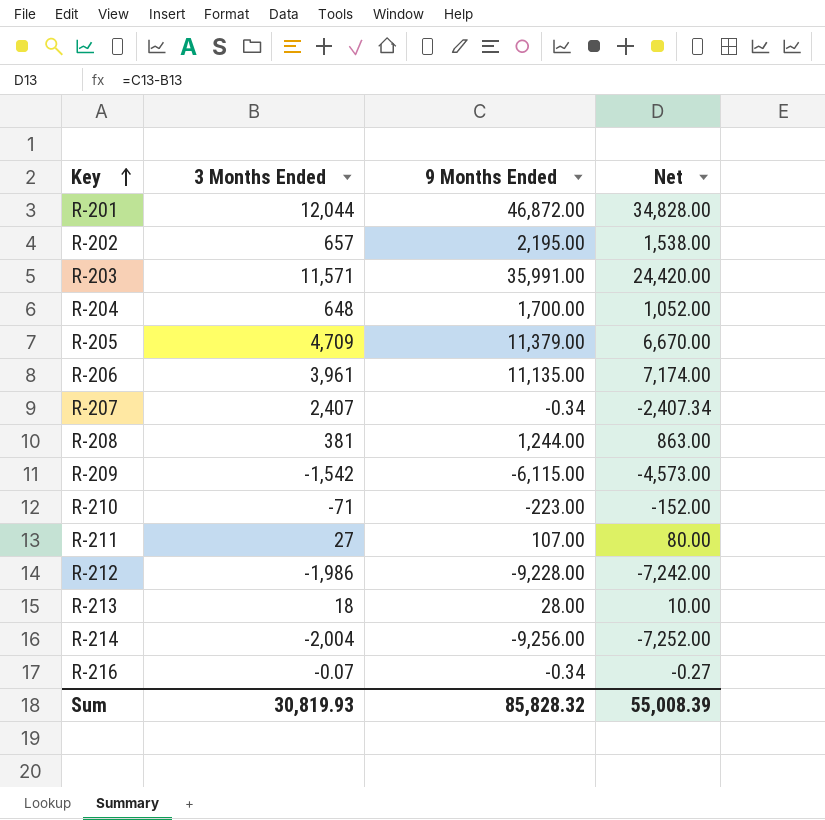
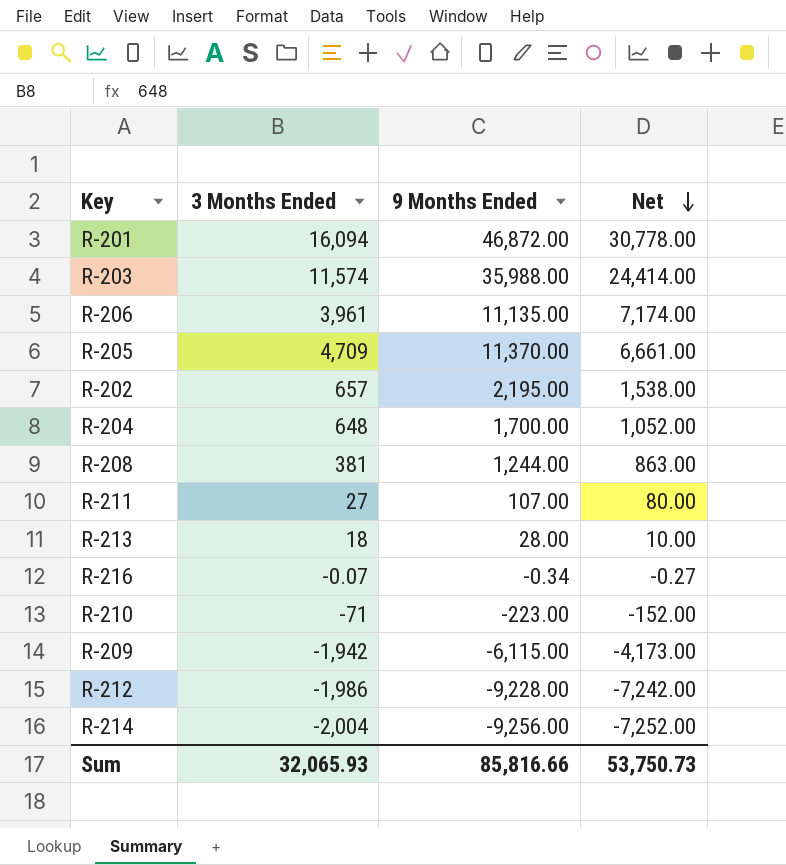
row order: Key ascending -> Net descending
row R-207: 2,407 | -0.34 | -2,407.34 -> none
R-201 | 3 Months Ended: 12,044 -> 16,094
R-201 | Net: 34,828.00 -> 30,778.00
R-203 | 3 Months Ended: 11,571 -> 11,574
R-203 | 9 Months Ended: 35,991.00 -> 35,988.00
R-203 | Net: 24,420.00 -> 24,414.00
R-205 | 9 Months Ended: 11,379.00 -> 11,370.00
R-205 | Net: 6,670.00 -> 6,661.00
R-209 | 3 Months Ended: -1,542 -> -1,942
R-209 | Net: -4,573.00 -> -4,173.00
Sum | 3 Months Ended: 30,819.93 -> 32,065.93
Sum | 9 Months Ended: 85,828.32 -> 85,816.66
Sum | Net: 55,008.39 -> 53,750.73

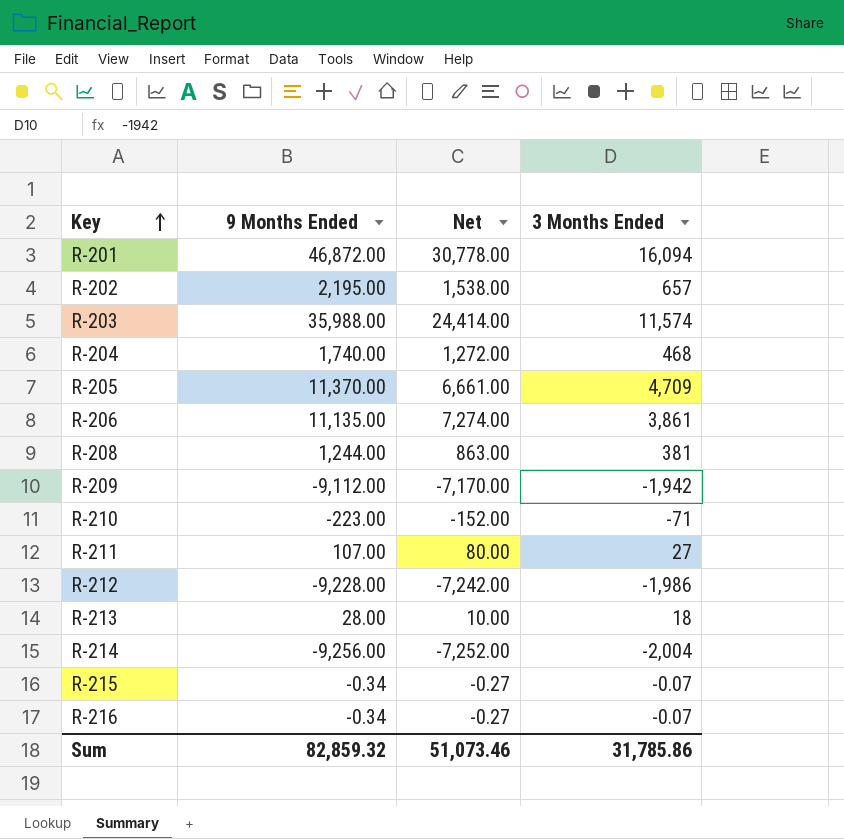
row order: Net descending -> Key ascending
column 3 Months Ended | position: 2 -> 4
R-204 | 9 Months Ended: 1,700.00 -> 1,740.00
R-204 | Net: 1,052.00 -> 1,272.00
R-204 | 3 Months Ended: 648 -> 468
R-206 | Net: 7,174.00 -> 7,274.00
R-206 | 3 Months Ended: 3,961 -> 3,861
R-209 | 9 Months Ended: -6,115.00 -> -9,112.00
R-209 | Net: -4,173.00 -> -7,170.00
row R-215: none -> -0.34 | -0.27 | -0.07
Sum | 9 Months Ended: 85,816.66 -> 82,859.32
Sum | Net: 53,750.73 -> 51,073.46
Sum | 3 Months Ended: 32,065.93 -> 31,785.86

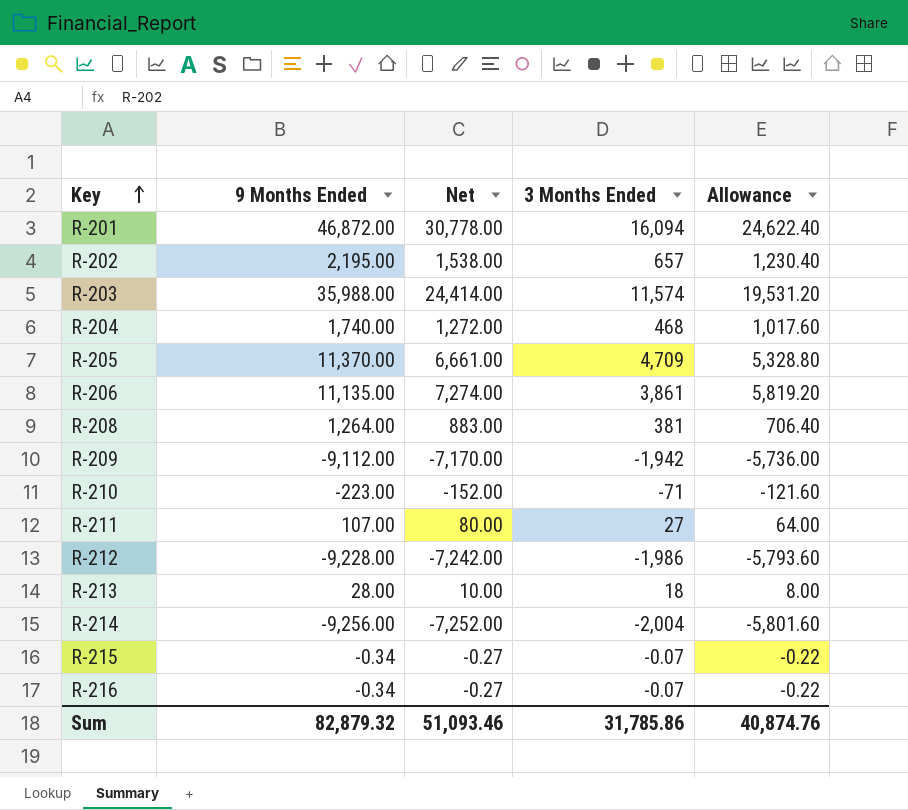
column Allowance | formula: none -> [Net] * 0.8
R-208 | 9 Months Ended: 1,244.00 -> 1,264.00
R-208 | Net: 863.00 -> 883.00
Sum | 9 Months Ended: 82,859.32 -> 82,879.32
Sum | Net: 51,073.46 -> 51,093.46

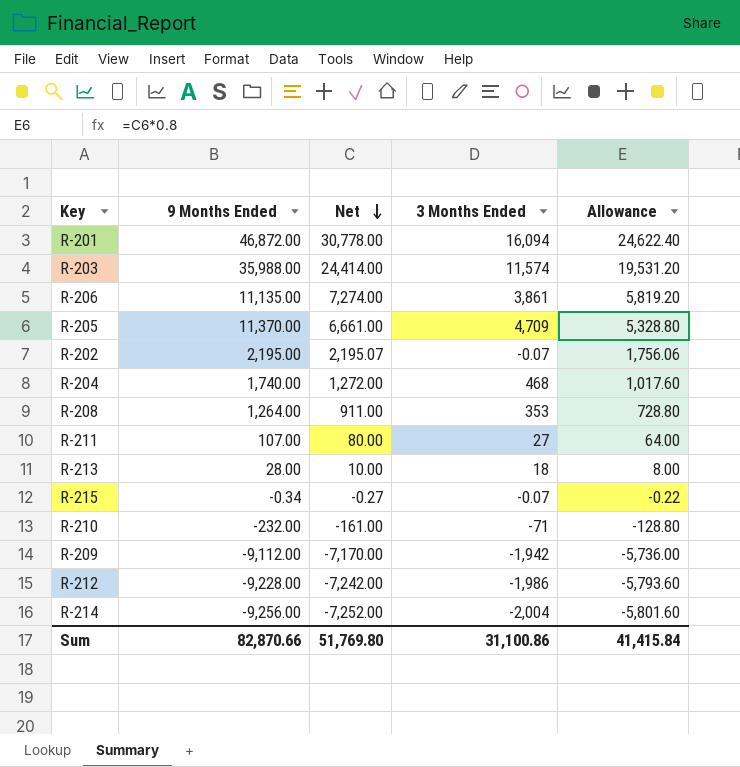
row order: Key ascending -> Net descending
row R-216: -0.34 | -0.27 | -0.07 | -0.22 -> none
R-202 | Net: 1,538.00 -> 2,195.07
R-202 | 3 Months Ended: 657 -> -0.07
R-202 | Allowance: 1,230.40 -> 1,756.06
R-208 | Net: 883.00 -> 911.00
R-208 | 3 Months Ended: 381 -> 353
R-208 | Allowance: 706.40 -> 728.80
R-210 | 9 Months Ended: -223.00 -> -232.00
R-210 | Net: -152.00 -> -161.00
R-210 | Allowance: -121.60 -> -128.80
Sum | 9 Months Ended: 82,879.32 -> 82,870.66
Sum | Net: 51,093.46 -> 51,769.80
Sum | 3 Months Ended: 31,785.86 -> 31,100.86
Sum | Allowance: 40,874.76 -> 41,415.84

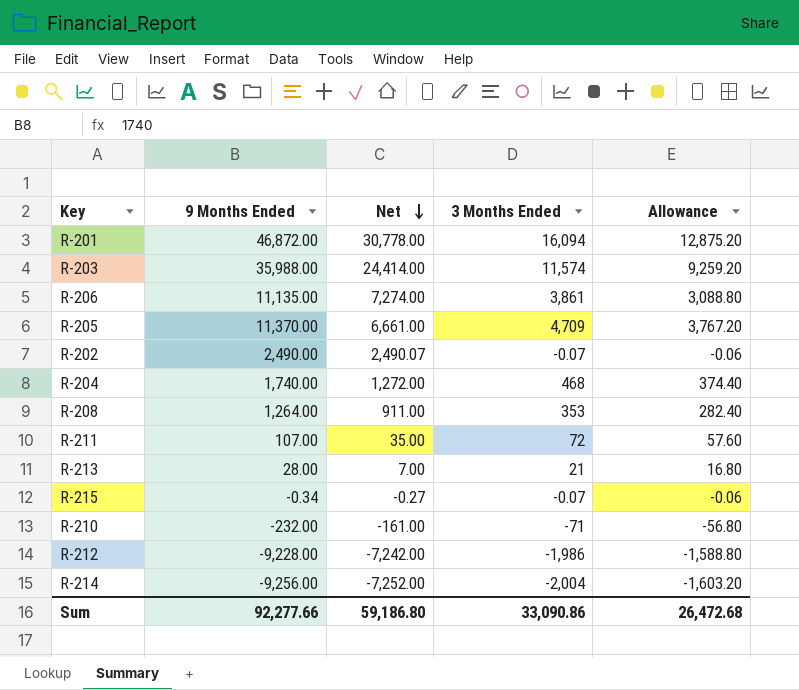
column Allowance | formula: [Net] * 0.8 -> [3 Months Ended] * 0.8
row R-209: -9,112.00 | -7,170.00 | -1,942 | -5,736.00 -> none
R-202 | 9 Months Ended: 2,195.00 -> 2,490.00
R-202 | Net: 2,195.07 -> 2,490.07
R-211 | Net: 80.00 -> 35.00
R-211 | 3 Months Ended: 27 -> 72
R-213 | Net: 10.00 -> 7.00
R-213 | 3 Months Ended: 18 -> 21
Sum | 9 Months Ended: 82,870.66 -> 92,277.66
Sum | Net: 51,769.80 -> 59,186.80
Sum | 3 Months Ended: 31,100.86 -> 33,090.86
Sum | Allowance: 41,415.84 -> 26,472.68

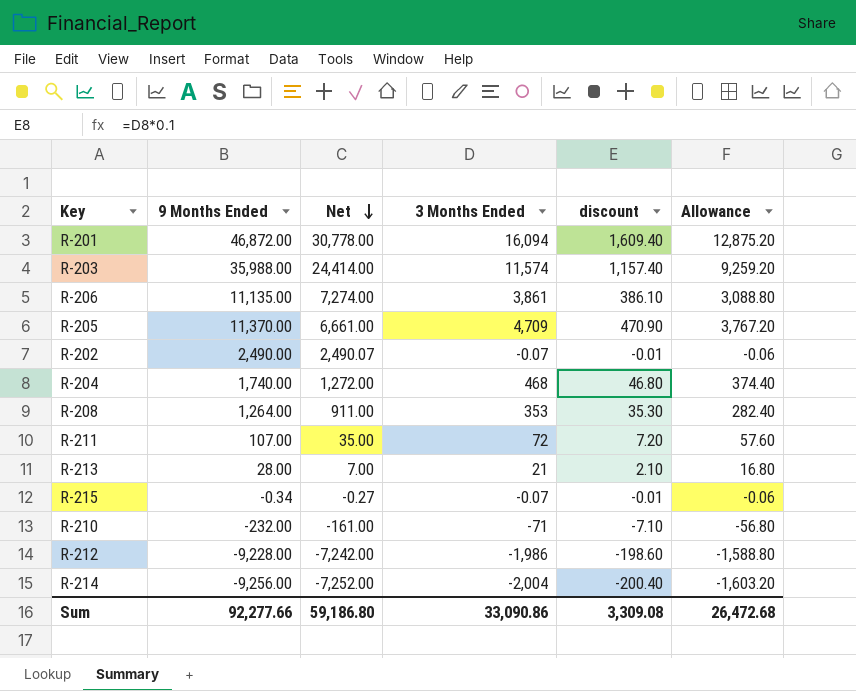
column discount | formula: none -> [3 Months Ended] * 0.1

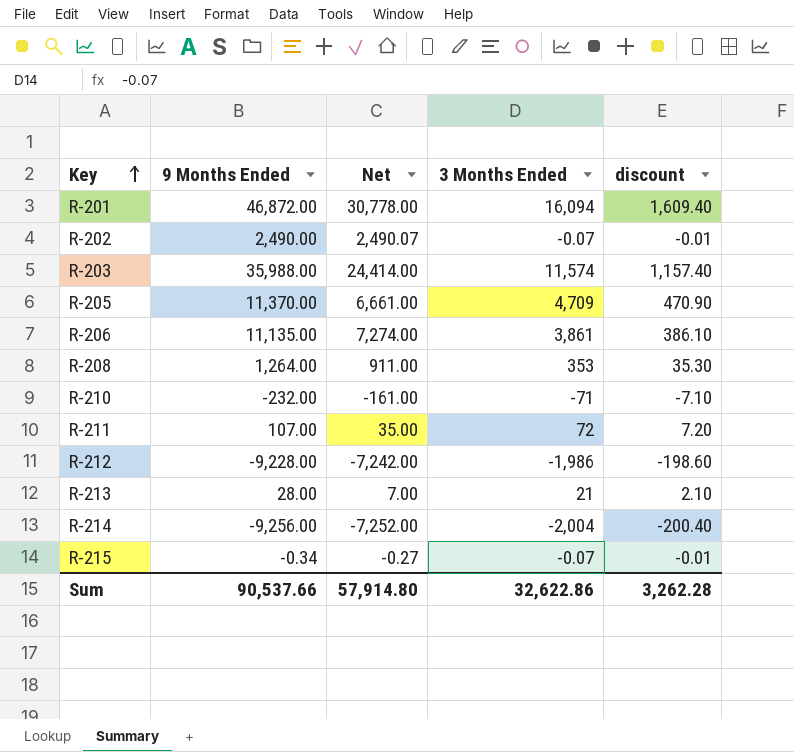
row order: Net descending -> Key ascending
column Allowance | formula: [3 Months Ended] * 0.8 -> none
row R-204: 1,740.00 | 1,272.00 | 468 | 46.80 | 374.40 -> none
Sum | 9 Months Ended: 92,277.66 -> 90,537.66
Sum | Net: 59,186.80 -> 57,914.80
Sum | 3 Months Ended: 33,090.86 -> 32,622.86
Sum | discount: 3,309.08 -> 3,262.28

